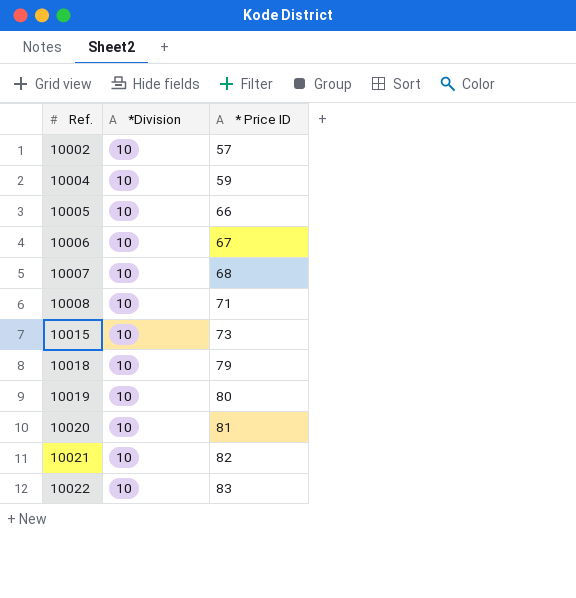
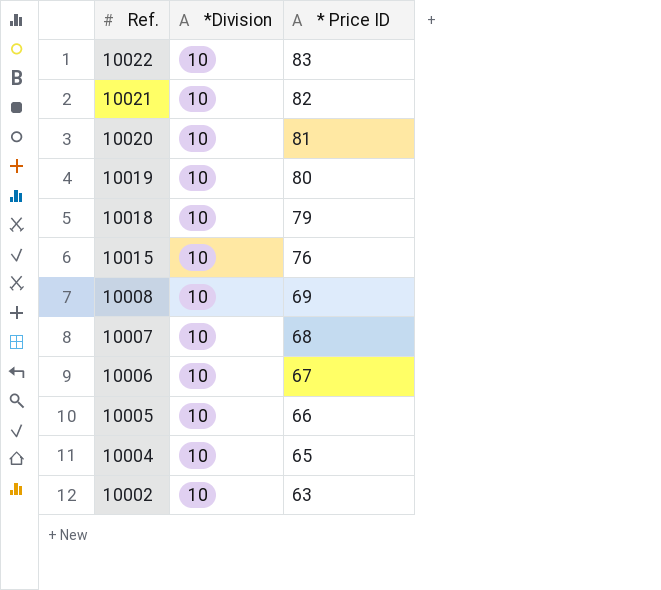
row order: Ref. ascending -> Ref. descending
10015 | * Price ID: 73 -> 76
10008 | * Price ID: 71 -> 69
10004 | * Price ID: 59 -> 65
10002 | * Price ID: 57 -> 63

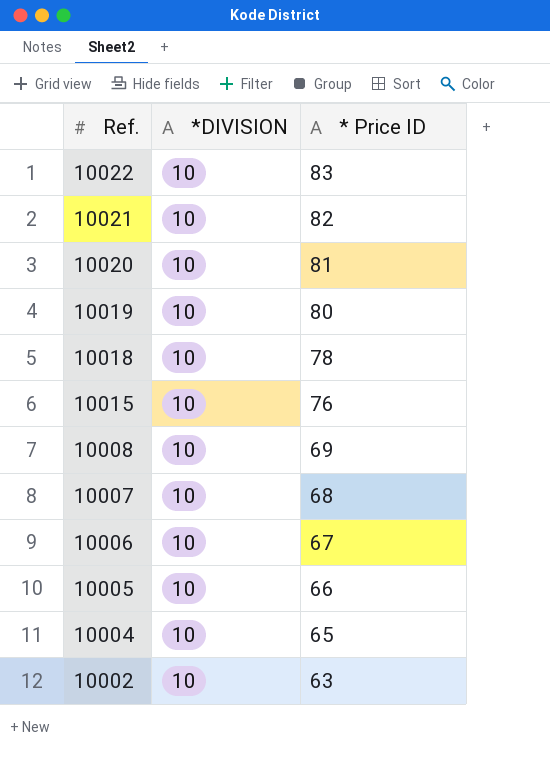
column name: *Division -> *DIVISION
10018 | * Price ID: 79 -> 78

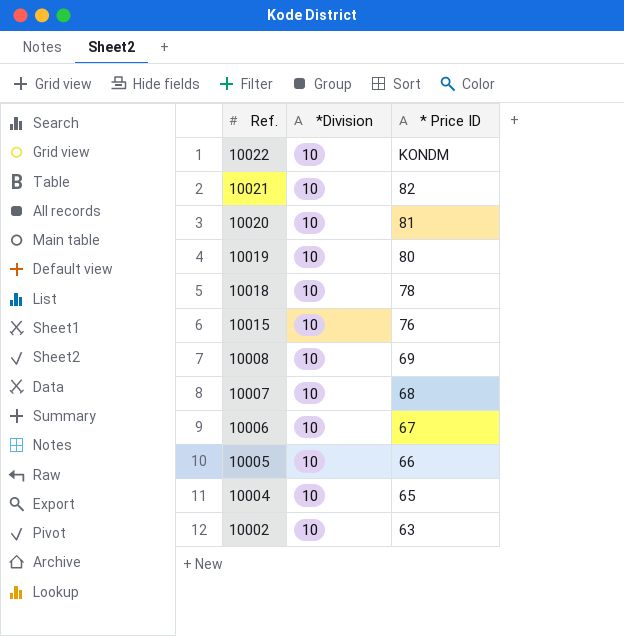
column name: *DIVISION -> *Division
10022 | * Price ID: 83 -> KONDM

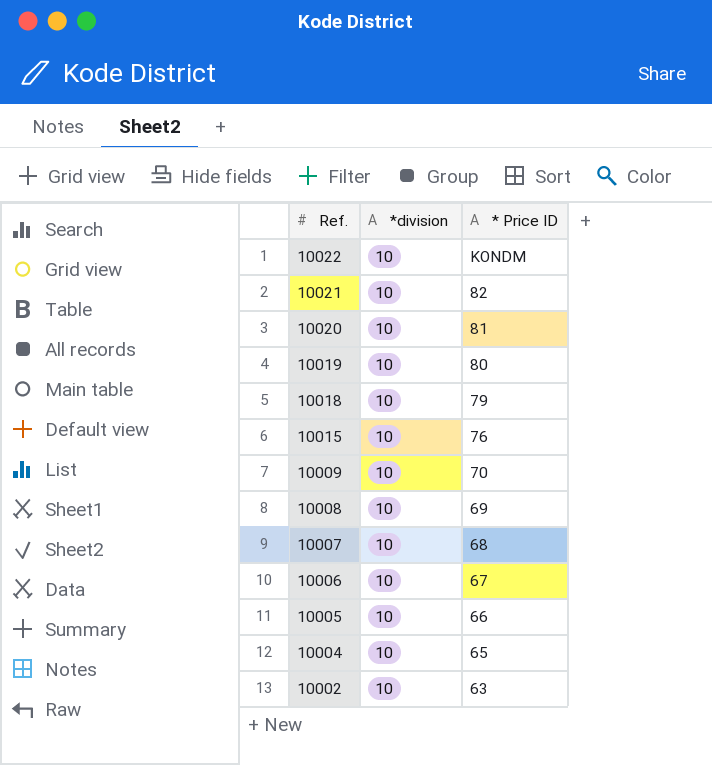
column name: *Division -> *division
10018 | * Price ID: 78 -> 79
row 10009: none -> 10 | 70

